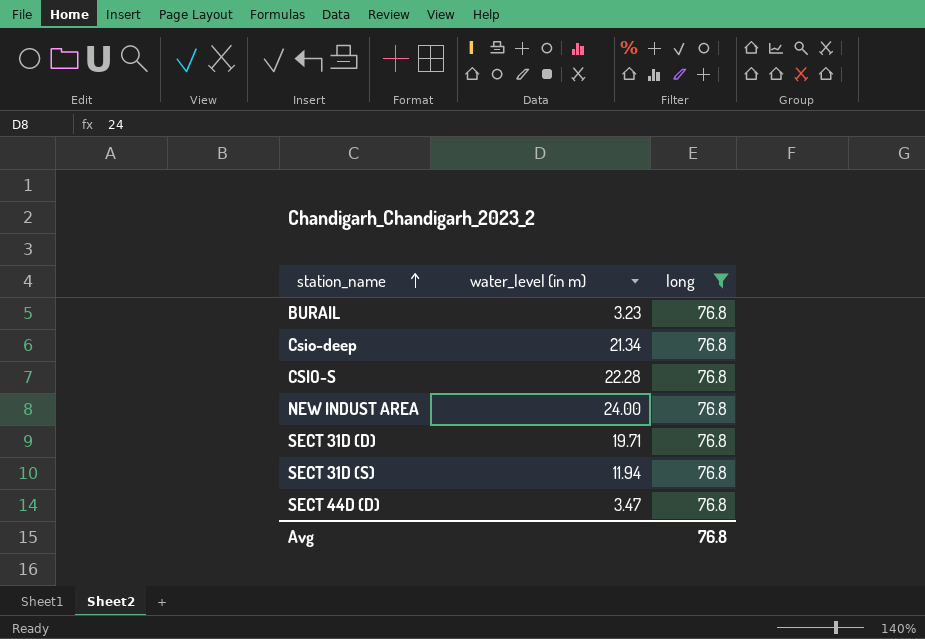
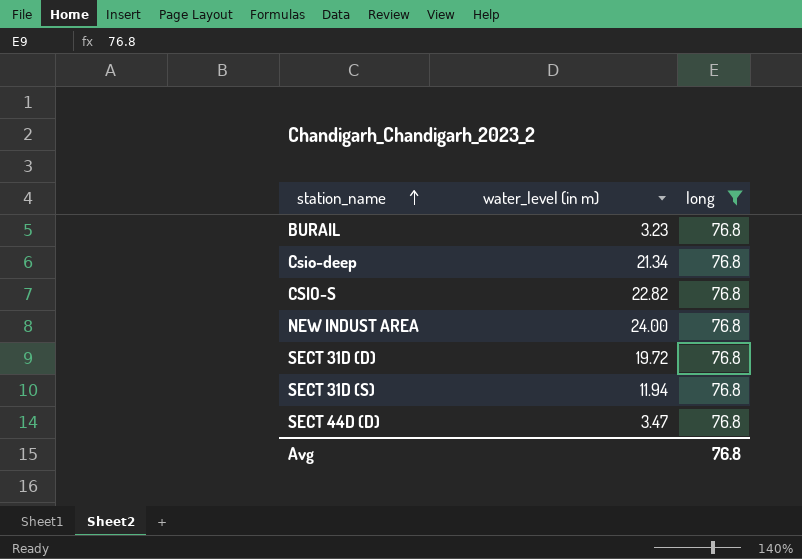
CSIO-S | water_level (in m): 22.28 -> 22.82
SECT 31D (D) | water_level (in m): 19.71 -> 19.72

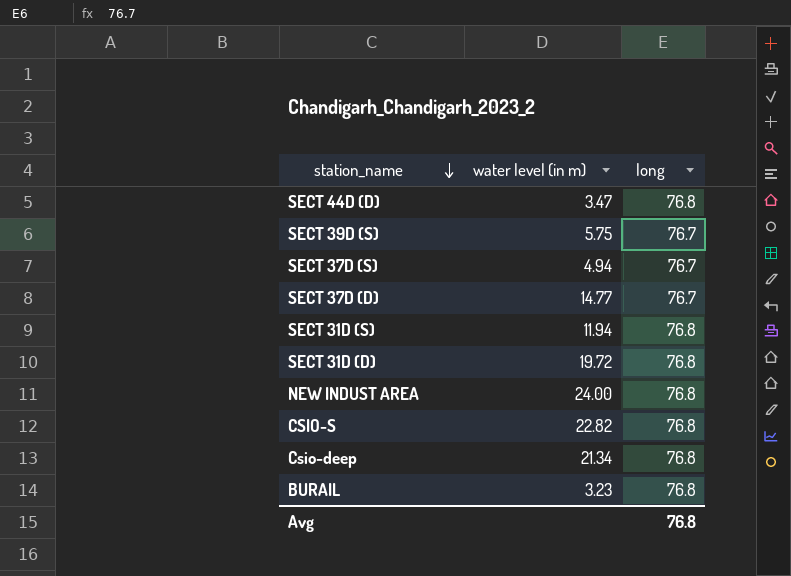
filter: long = 76.8 -> none
row order: station_name ascending -> station_name descending
column name: water_level (in m) -> water level (in m)

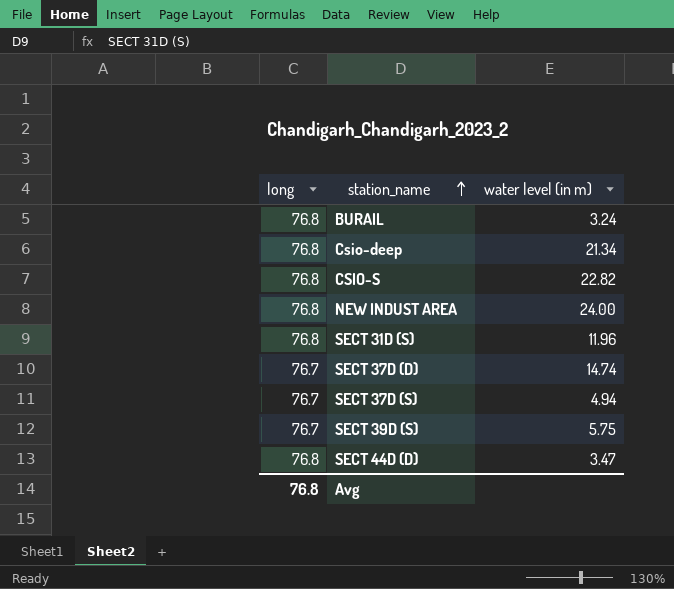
row order: station_name descending -> station_name ascending
column long | position: 3 -> 1
row SECT 31D (D): 19.72 | 76.8 -> none
BURAIL | water level (in m): 3.23 -> 3.24
SECT 31D (S) | water level (in m): 11.94 -> 11.96
SECT 37D (D) | water level (in m): 14.77 -> 14.74

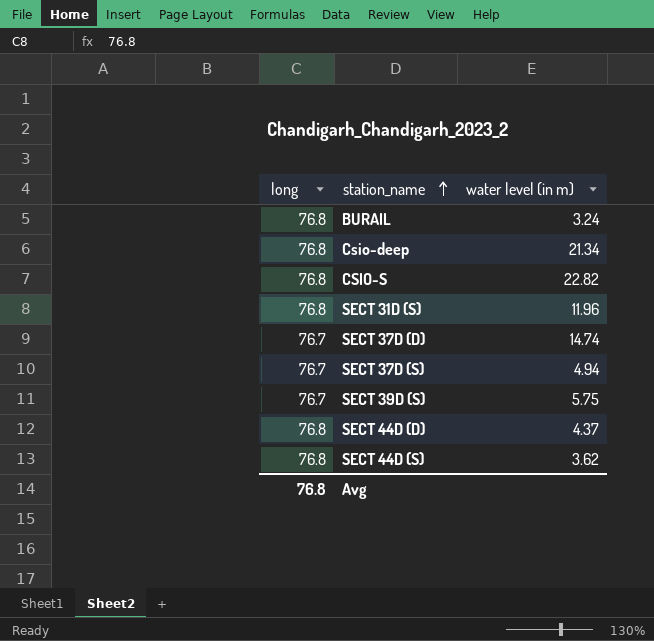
row NEW INDUST AREA: 76.8 | 24.00 -> none
SECT 44D (D) | water level (in m): 3.47 -> 4.37
row SECT 44D (S): none -> 76.8 | 3.62

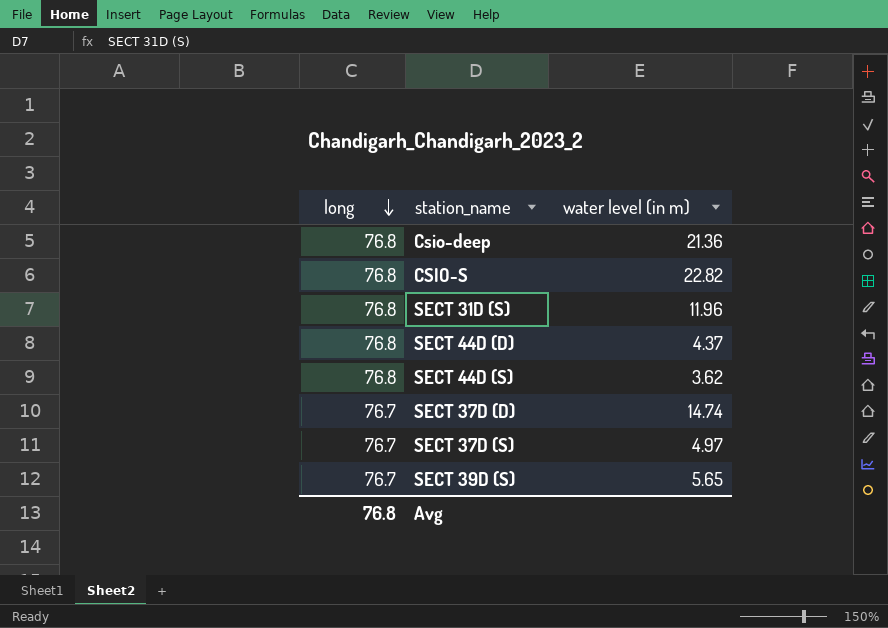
row order: station_name ascending -> long descending
row BURAIL: 76.8 | 3.24 -> none
Csio-deep | water level (in m): 21.34 -> 21.36
SECT 37D (S) | water level (in m): 4.94 -> 4.97
SECT 39D (S) | water level (in m): 5.75 -> 5.65

